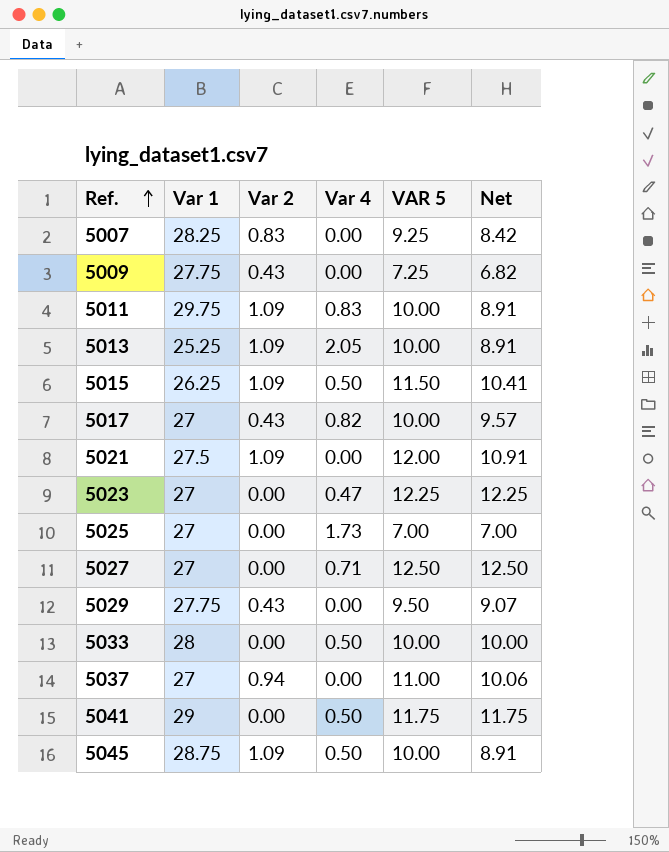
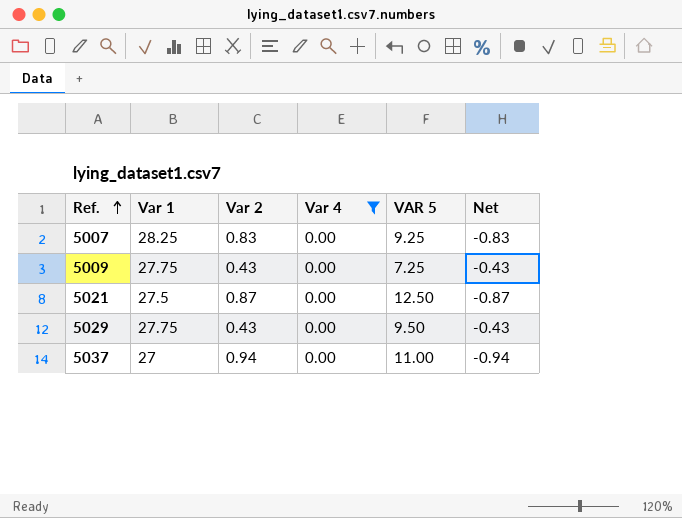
filter: none -> Var 4 = 0.00
column Net | formula: [VAR 5] - [Var 2] -> [Var 4] - [Var 2]
5021 | Var 2: 1.09 -> 0.87
5021 | VAR 5: 12.00 -> 12.50

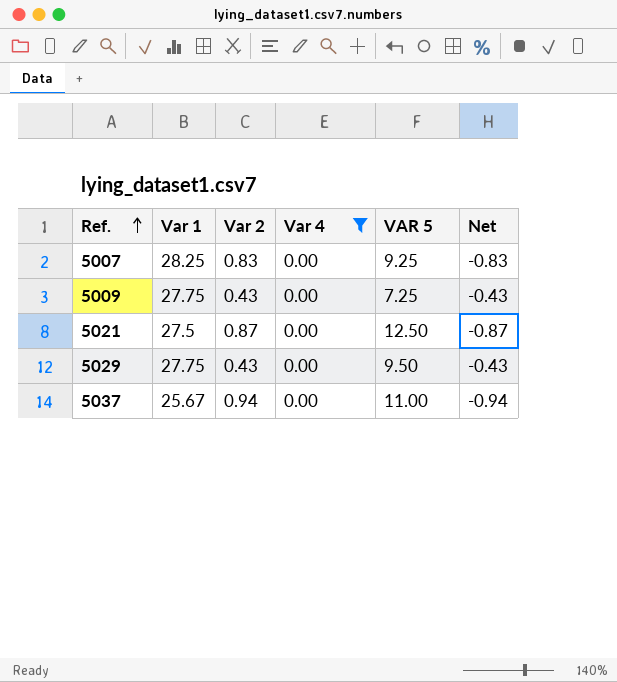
5037 | Var 1: 27 -> 25.67

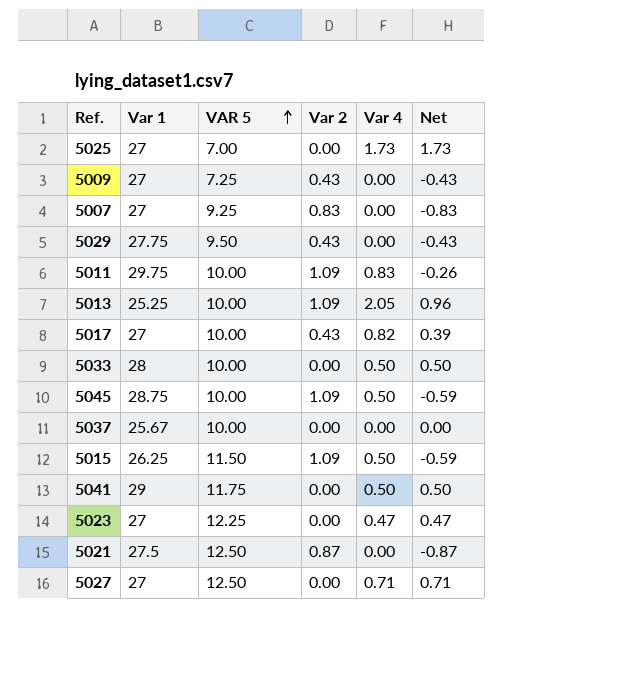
filter: Var 4 = 0.00 -> none
row order: Ref. ascending -> VAR 5 ascending
column VAR 5 | position: 5 -> 3
5009 | Var 1: 27.75 -> 27
5007 | Var 1: 28.25 -> 27
5037 | VAR 5: 11.00 -> 10.00
5037 | Var 2: 0.94 -> 0.00
5037 | Net: -0.94 -> 0.00

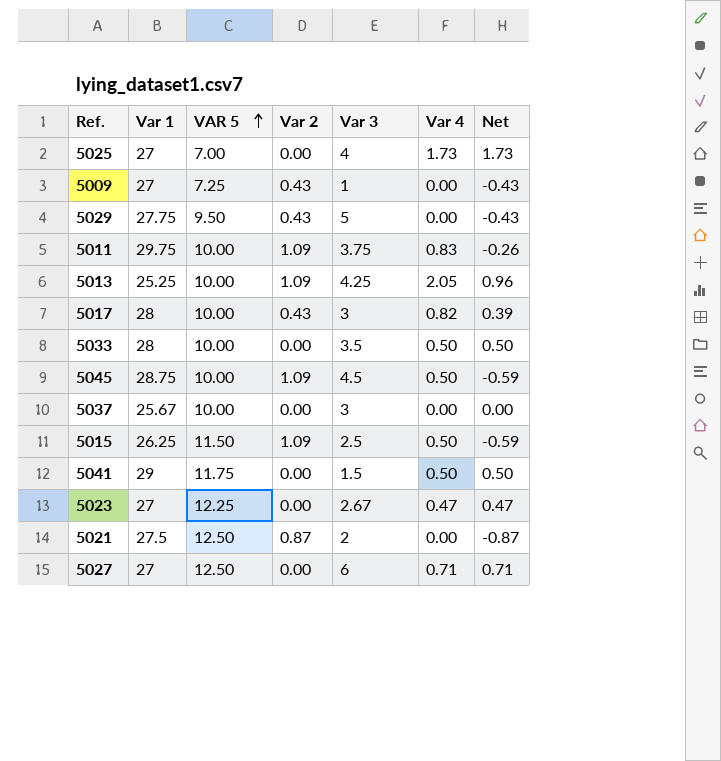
column Var 3 | position: none -> 5
row 5007: 27 | 9.25 | 0.83 | 0.00 | -0.83 -> none
5017 | Var 1: 27 -> 28

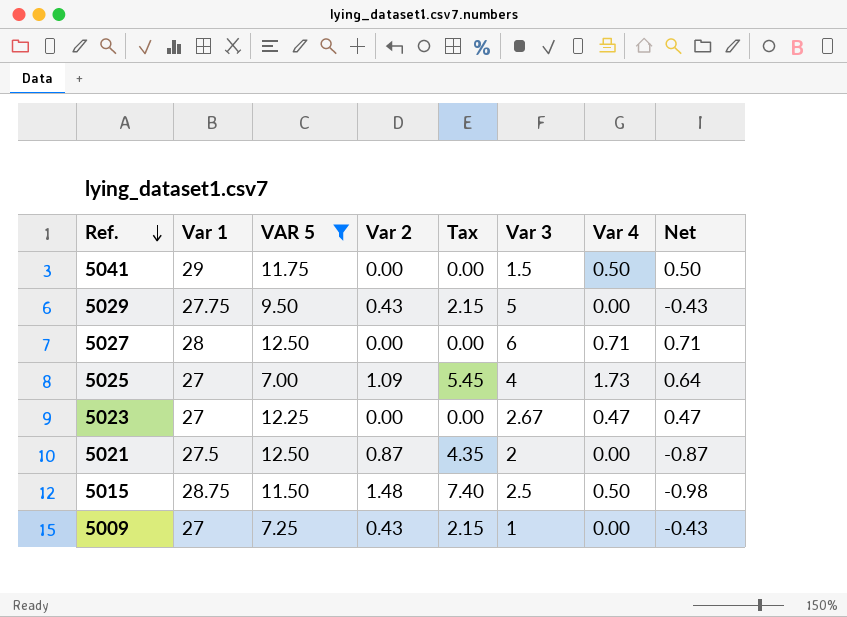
filter: none -> VAR 5 != 10.00
row order: VAR 5 ascending -> Ref. descending
column Tax | formula: none -> [Var 2] * 5
5027 | Var 1: 27 -> 28
5025 | Var 2: 0.00 -> 1.09
5025 | Net: 1.73 -> 0.64
5015 | Var 1: 26.25 -> 28.75
5015 | Var 2: 1.09 -> 1.48
5015 | Net: -0.59 -> -0.98

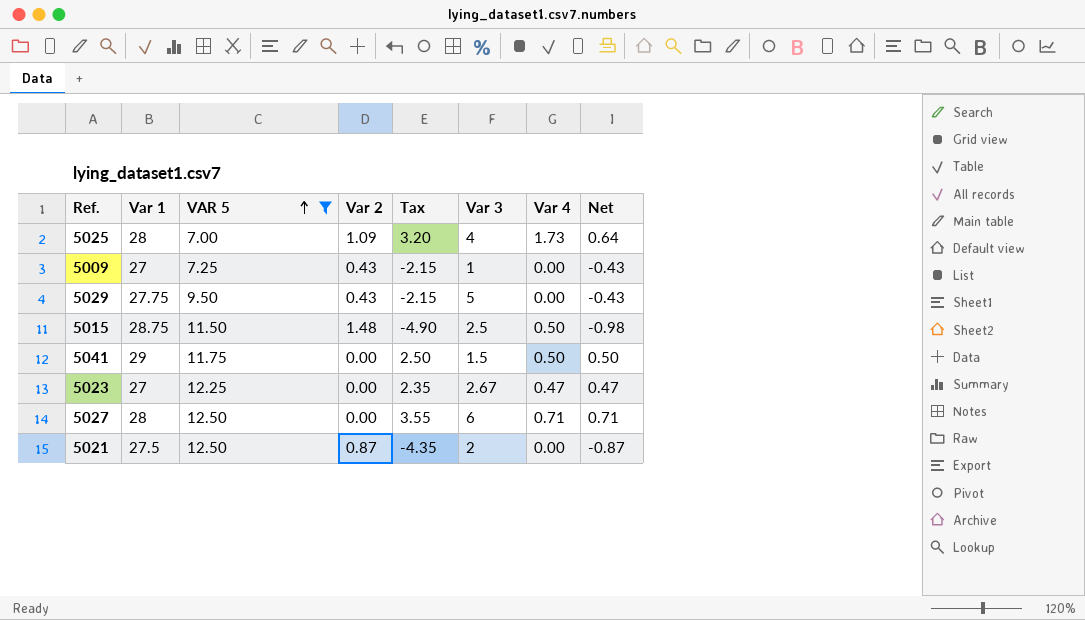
row order: Ref. descending -> VAR 5 ascending
column Tax | formula: [Var 2] * 5 -> [Net] * 5
5025 | Var 1: 27 -> 28

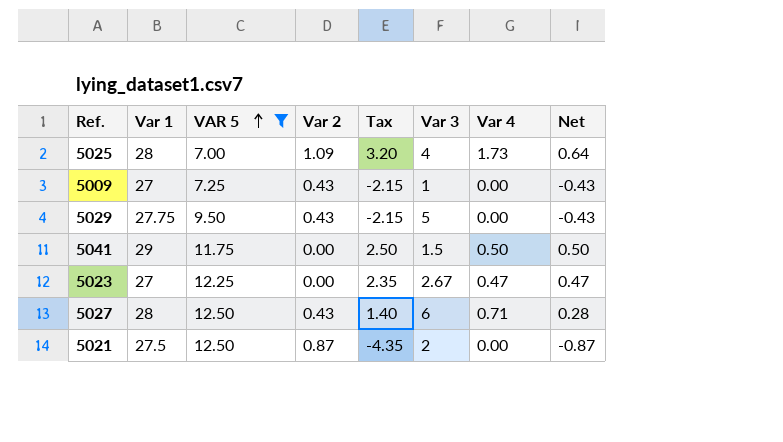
row 5015: 28.75 | 11.50 | 1.48 | -4.90 | 2.5 | 0.50 | -0.98 -> none
5027 | Var 2: 0.00 -> 0.43
5027 | Tax: 3.55 -> 1.40
5027 | Net: 0.71 -> 0.28

